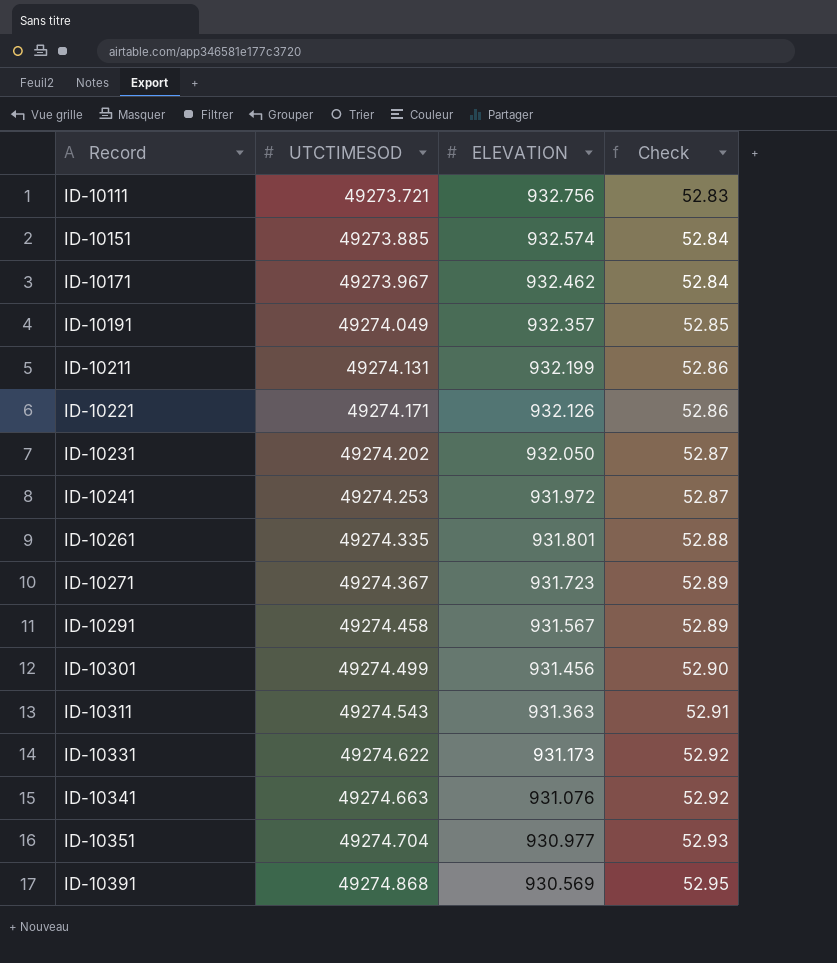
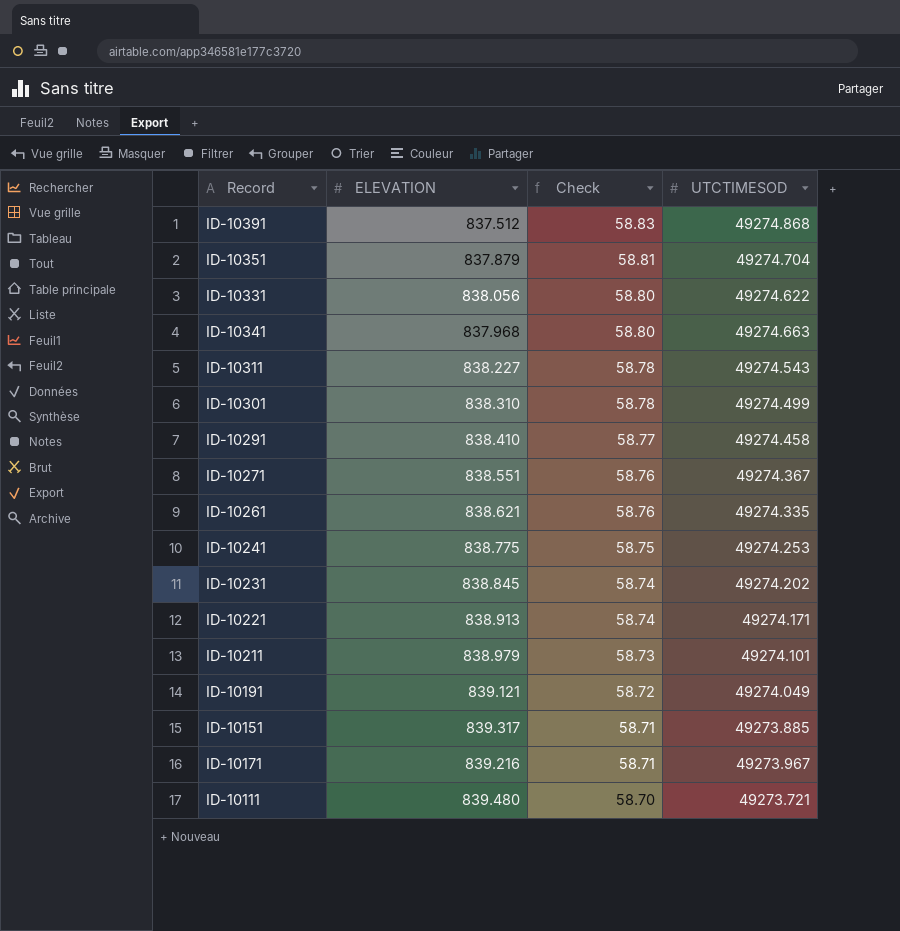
row order: Record ascending -> Check descending
column UTCTIMESOD | position: 2 -> 4
ID-10391 | ELEVATION: 930.569 -> 837.512
ID-10391 | Check: 52.95 -> 58.83
ID-10351 | ELEVATION: 930.977 -> 837.879
ID-10351 | Check: 52.93 -> 58.81
ID-10331 | ELEVATION: 931.173 -> 838.056
ID-10331 | Check: 52.92 -> 58.80
ID-10341 | ELEVATION: 931.076 -> 837.968
ID-10341 | Check: 52.92 -> 58.80
ID-10311 | ELEVATION: 931.363 -> 838.227
ID-10311 | Check: 52.91 -> 58.78
ID-10301 | ELEVATION: 931.456 -> 838.310
ID-10301 | Check: 52.90 -> 58.78
ID-10291 | ELEVATION: 931.567 -> 838.410
ID-10291 | Check: 52.89 -> 58.77
ID-10271 | ELEVATION: 931.723 -> 838.551
ID-10271 | Check: 52.89 -> 58.76
ID-10261 | ELEVATION: 931.801 -> 838.621
ID-10261 | Check: 52.88 -> 58.76
ID-10241 | ELEVATION: 931.972 -> 838.775
ID-10241 | Check: 52.87 -> 58.75
ID-10231 | ELEVATION: 932.050 -> 838.845
ID-10231 | Check: 52.87 -> 58.74
ID-10221 | ELEVATION: 932.126 -> 838.913
ID-10221 | Check: 52.86 -> 58.74
ID-10211 | ELEVATION: 932.199 -> 838.979
ID-10211 | Check: 52.86 -> 58.73
ID-10211 | UTCTIMESOD: 49274.131 -> 49274.101
ID-10191 | ELEVATION: 932.357 -> 839.121
ID-10191 | Check: 52.85 -> 58.72
ID-10151 | ELEVATION: 932.574 -> 839.317
ID-10151 | Check: 52.84 -> 58.71
ID-10171 | ELEVATION: 932.462 -> 839.216
ID-10171 | Check: 52.84 -> 58.71
ID-10111 | ELEVATION: 932.756 -> 839.480
ID-10111 | Check: 52.83 -> 58.70

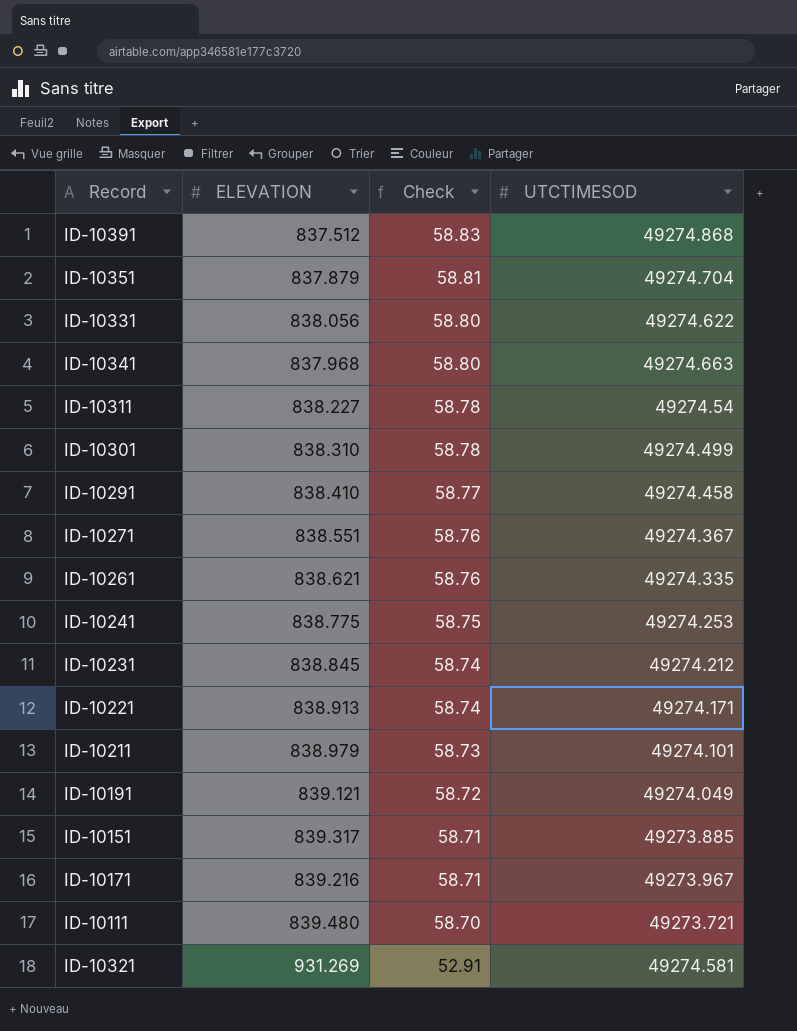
ID-10311 | UTCTIMESOD: 49274.543 -> 49274.54
ID-10231 | UTCTIMESOD: 49274.202 -> 49274.212
row ID-10321: none -> 931.269 | 52.91 | 49274.581

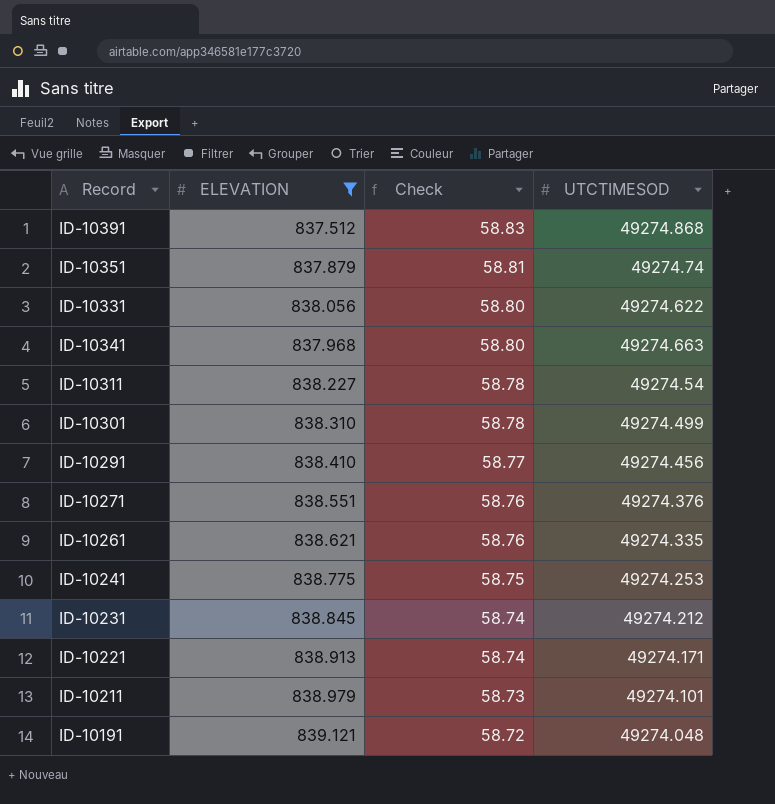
filter: none -> ELEVATION <= 839.121
ID-10351 | UTCTIMESOD: 49274.704 -> 49274.74
ID-10291 | UTCTIMESOD: 49274.458 -> 49274.456
ID-10271 | UTCTIMESOD: 49274.367 -> 49274.376
ID-10191 | UTCTIMESOD: 49274.049 -> 49274.048

